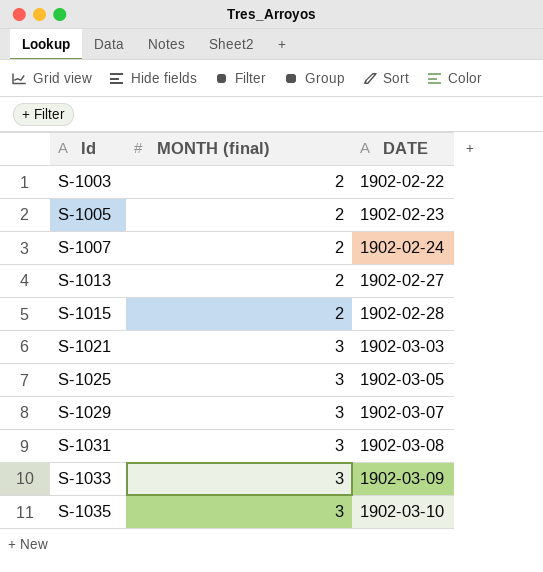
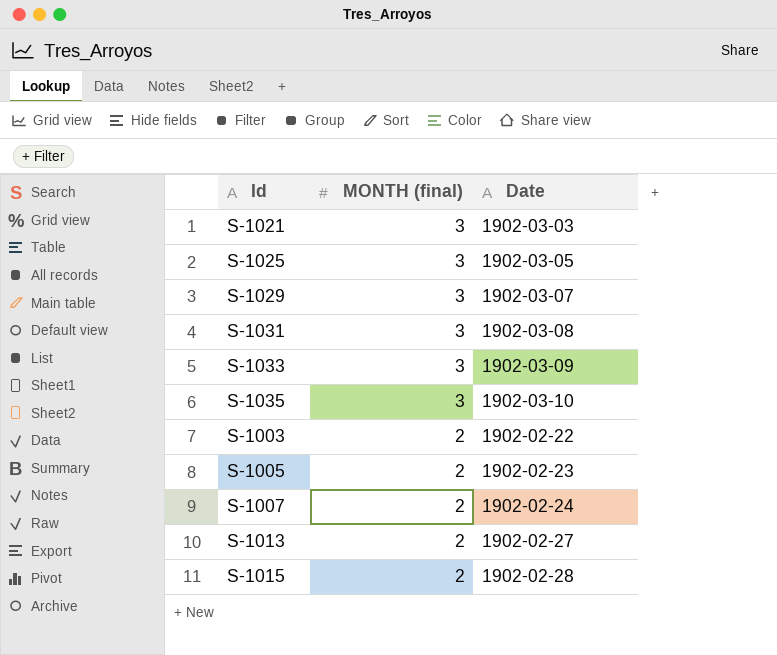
row order: Id ascending -> MONTH (final) descending
column name: DATE -> Date

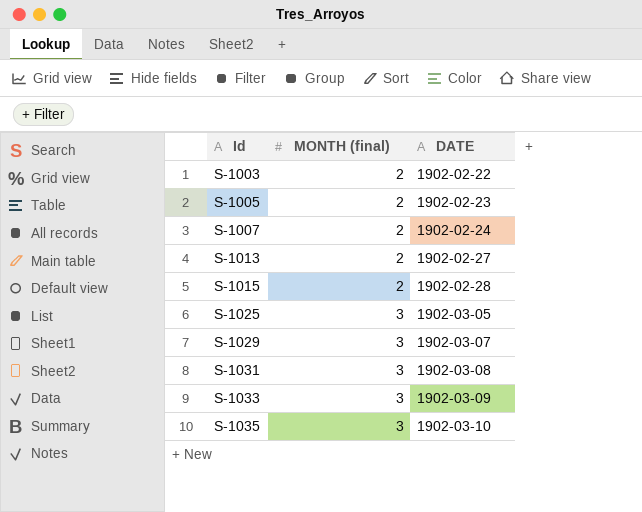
row order: MONTH (final) descending -> Id ascending
column name: Date -> DATE
row S-1021: 3 | 1902-03-03 -> none

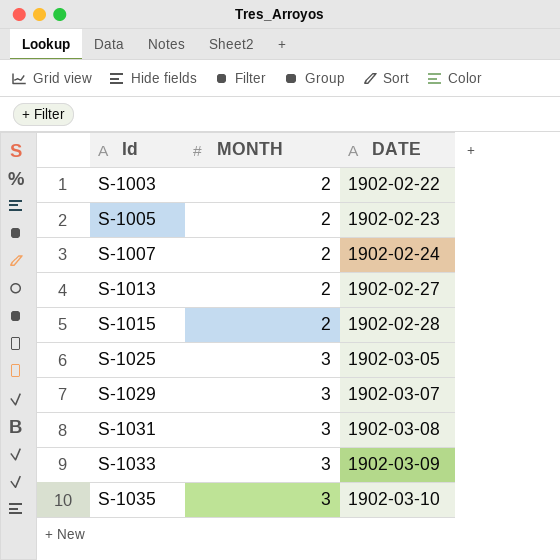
column name: MONTH (final) -> MONTH

